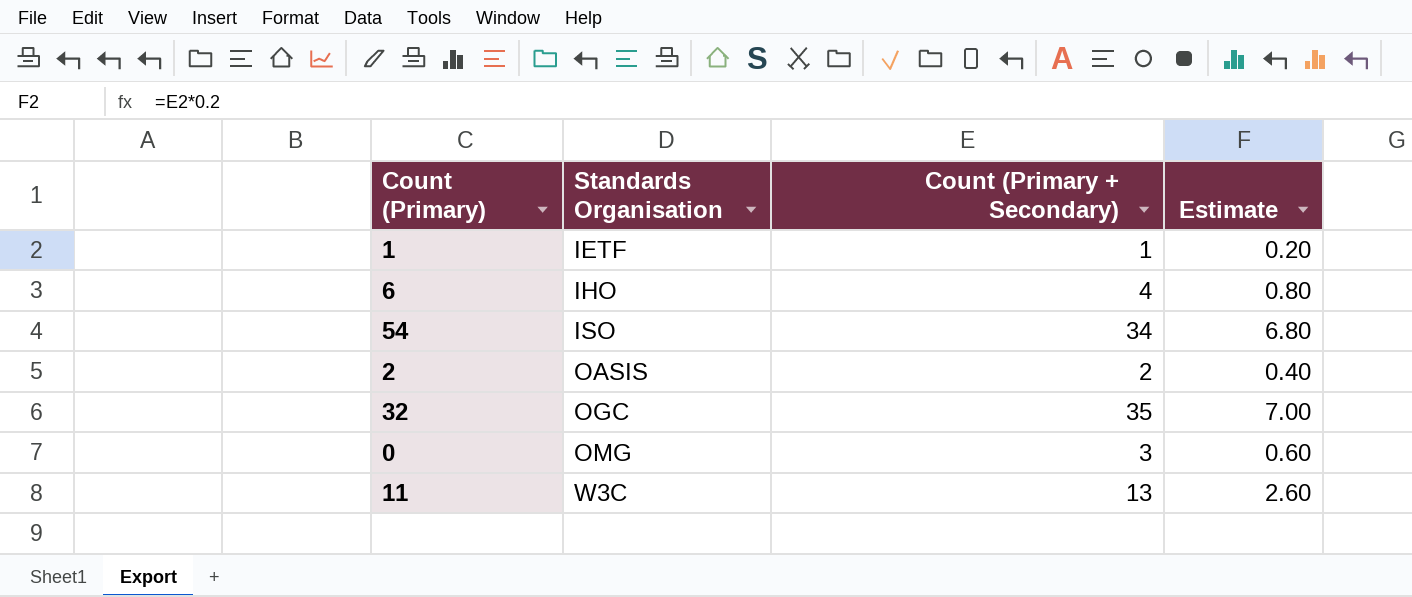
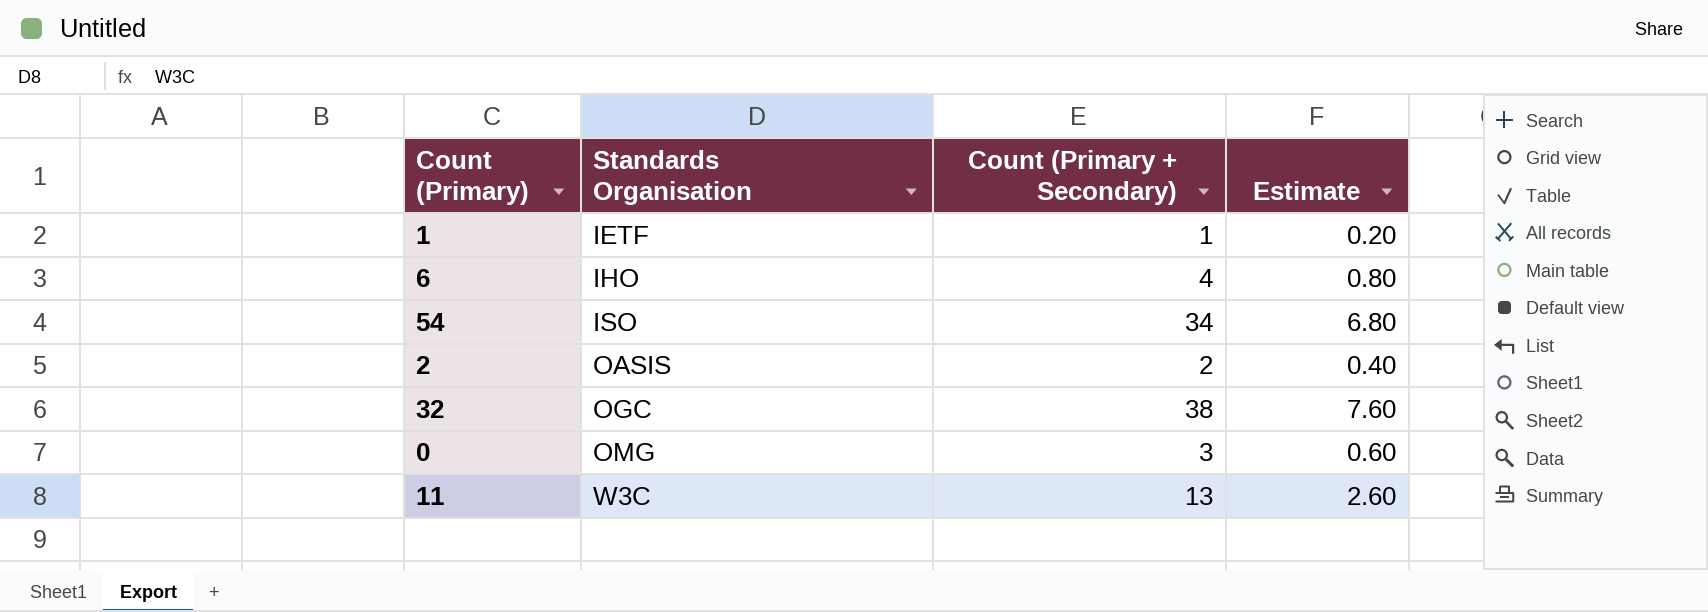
32 | Count (Primary + Secondary): 35 -> 38
32 | Estimate: 7.00 -> 7.60

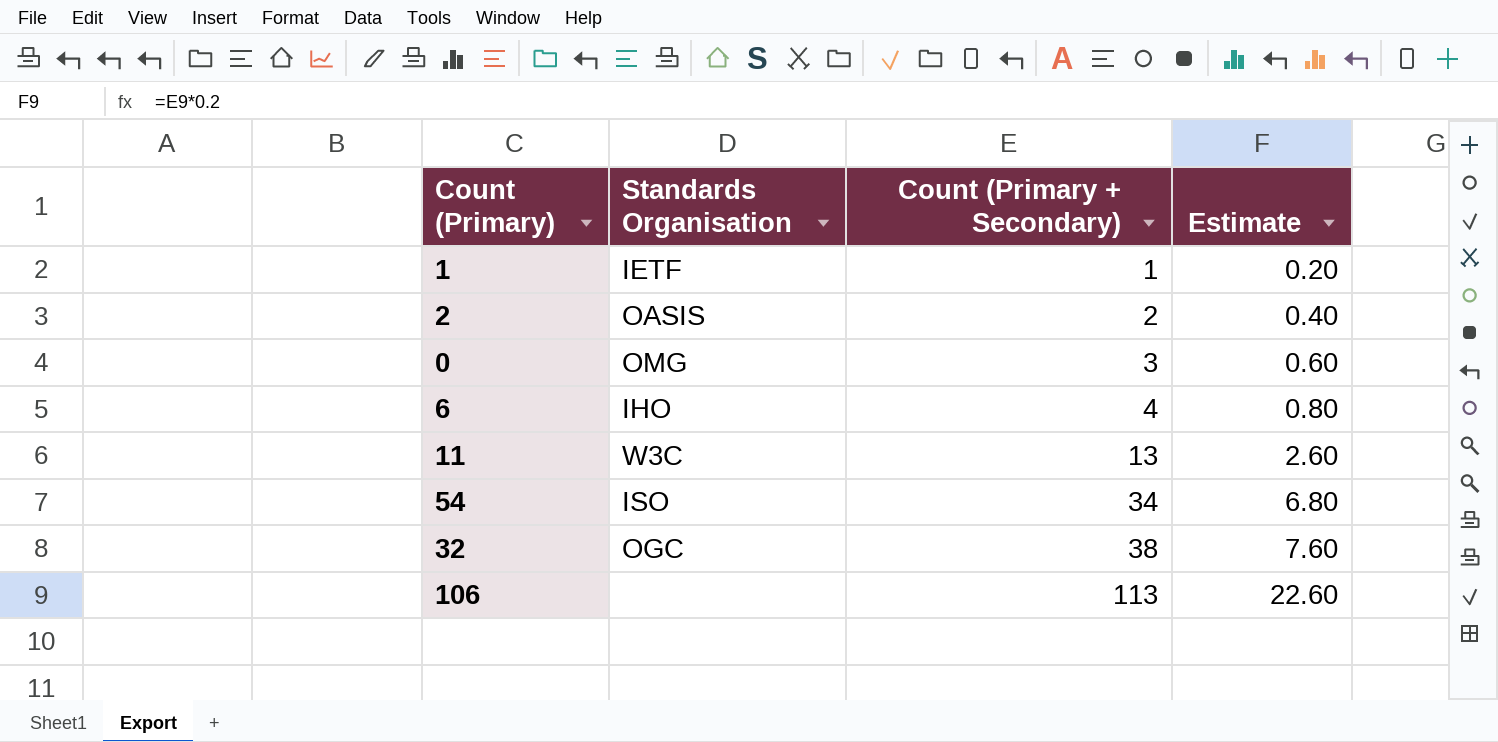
row order: Standards Organisation ascending -> Count (Primary + Secondary) ascending
row 106: none -> none | 113 | 22.60

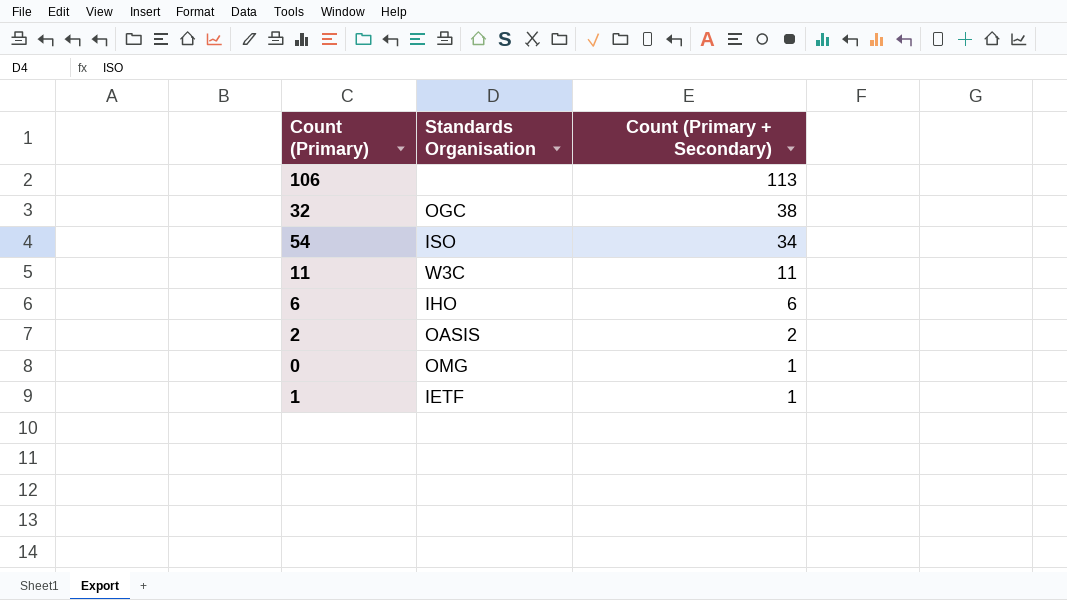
row order: Count (Primary + Secondary) ascending -> Count (Primary + Secondary) descending
column Estimate | formula: [Count (Primary + Secondary)] * 0.2 -> none
11 | Count (Primary + Secondary): 13 -> 11
6 | Count (Primary + Secondary): 4 -> 6
0 | Count (Primary + Secondary): 3 -> 1

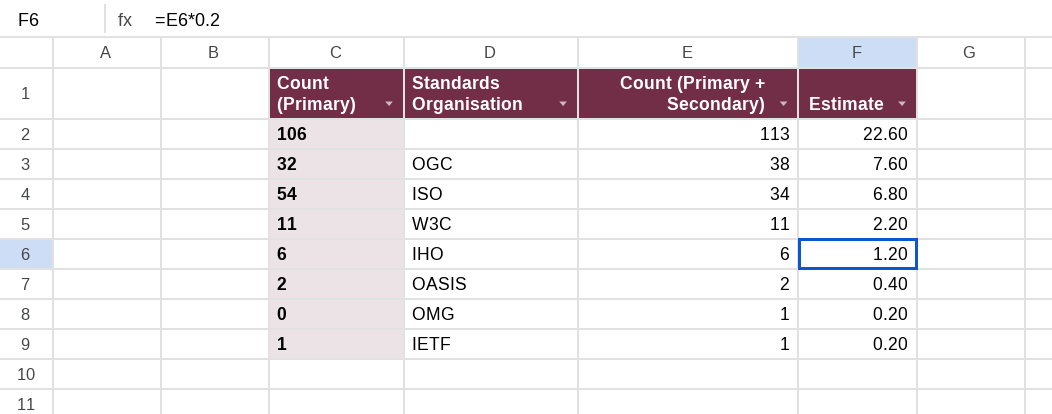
column Estimate | formula: none -> [Count (Primary + Secondary)] * 0.2

